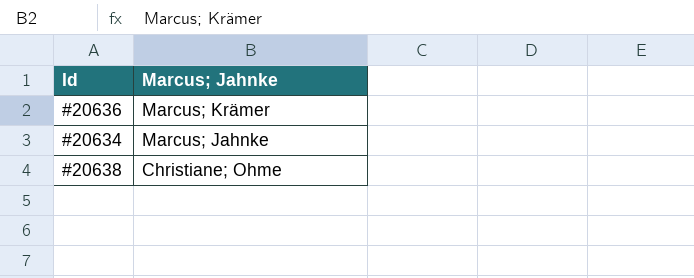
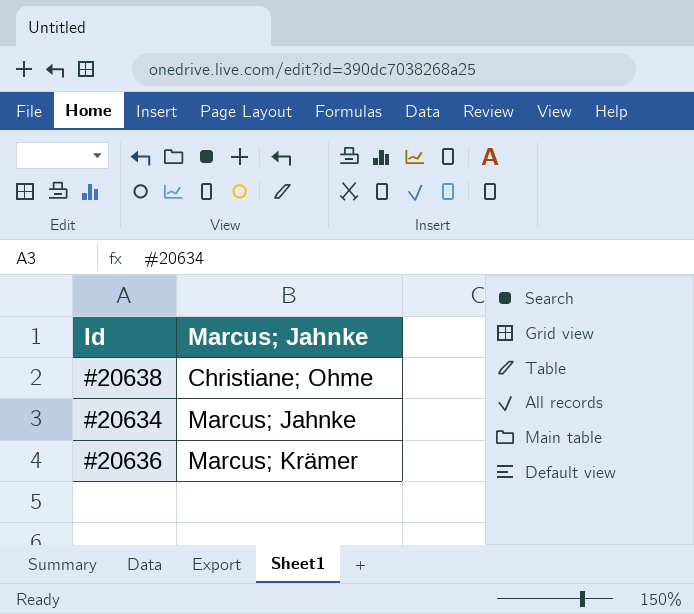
row order: Marcus; Jahnke descending -> Marcus; Jahnke ascending

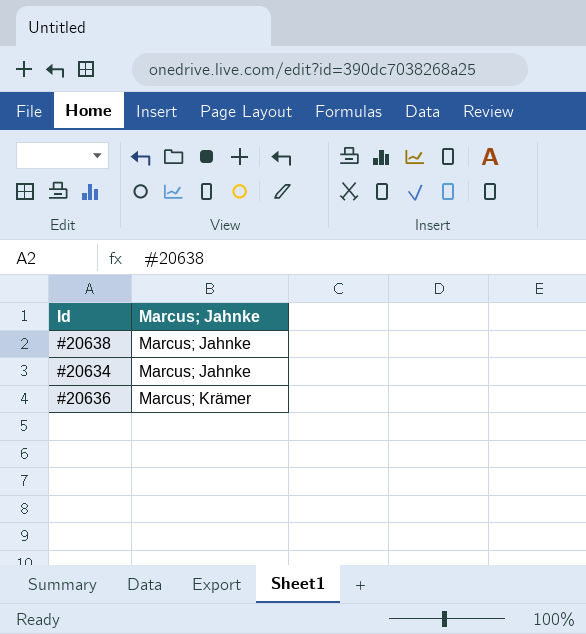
#20638 | Marcus; Jahnke: Christiane; Ohme -> Marcus; Jahnke

